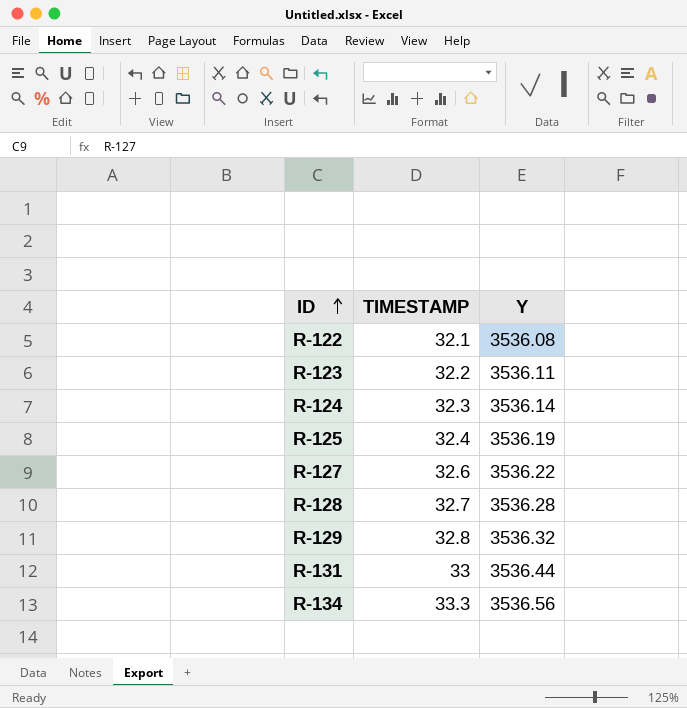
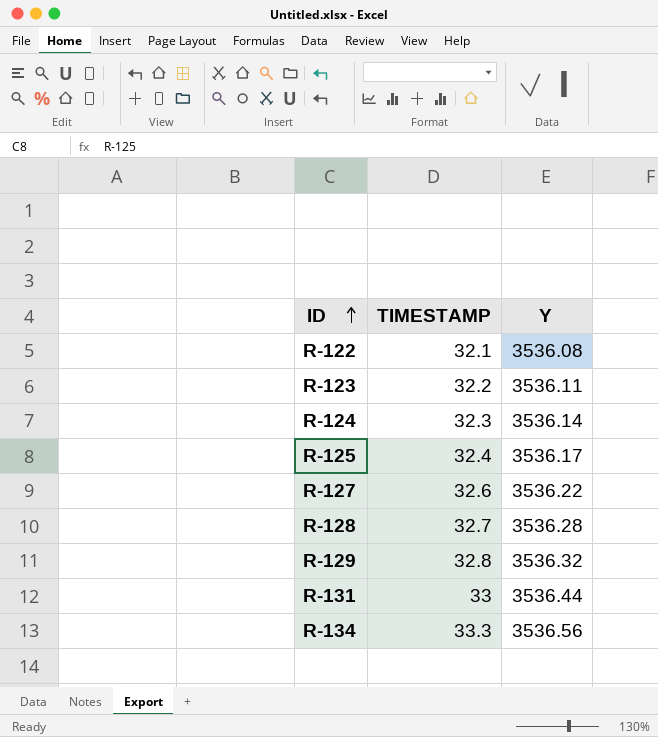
R-125 | Y: 3536.19 -> 3536.17

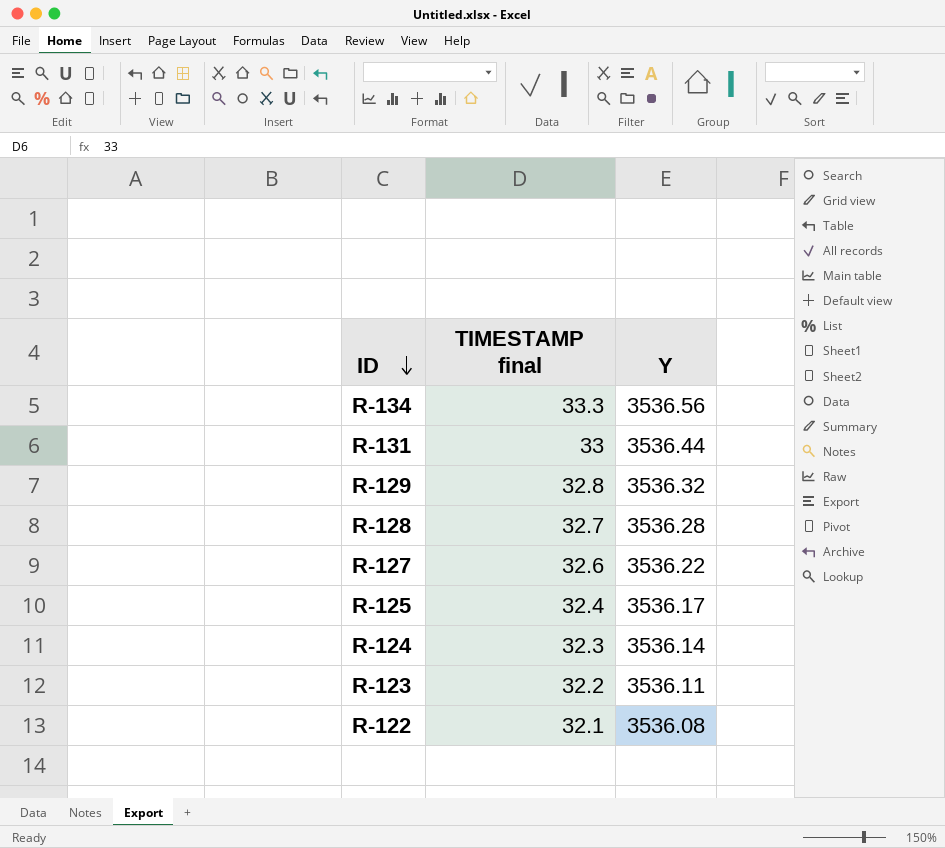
row order: ID ascending -> ID descending
column name: TIMESTAMP -> TIMESTAMP final

